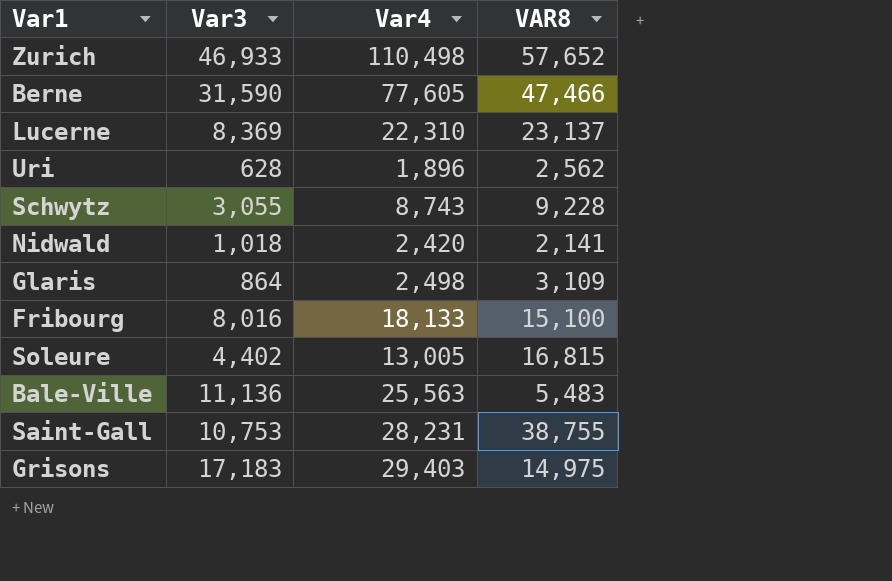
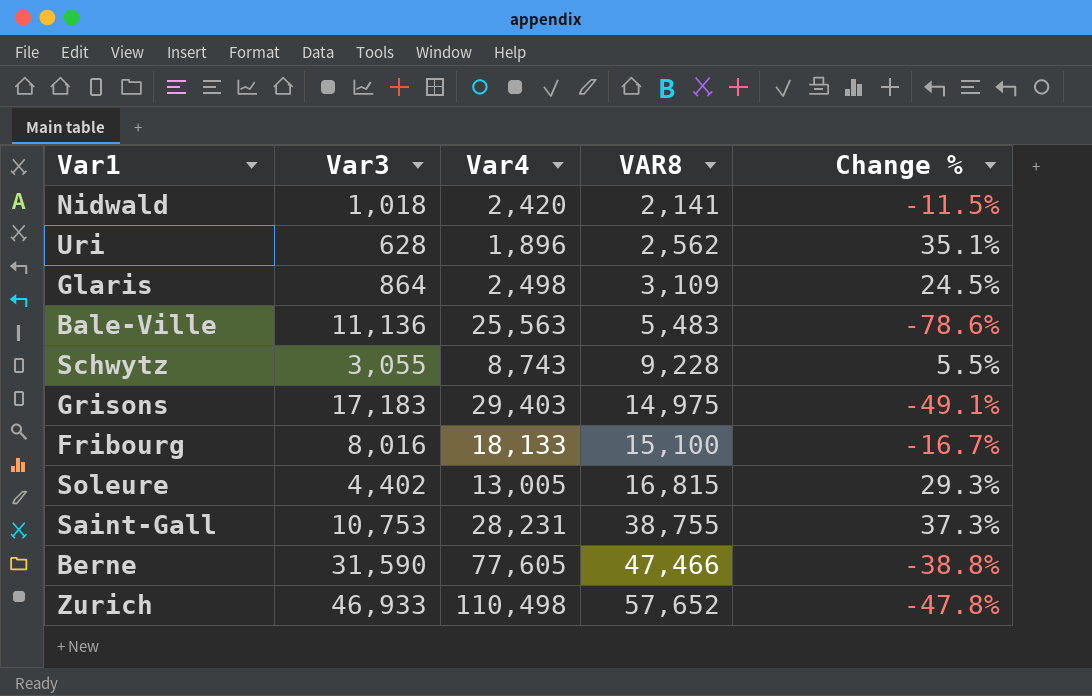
row order: none -> VAR8 ascending
column Change % | formula: none -> ([VAR8] - [Var4]) / [Var4]
row Lucerne: 8,369 | 22,310 | 23,137 -> none

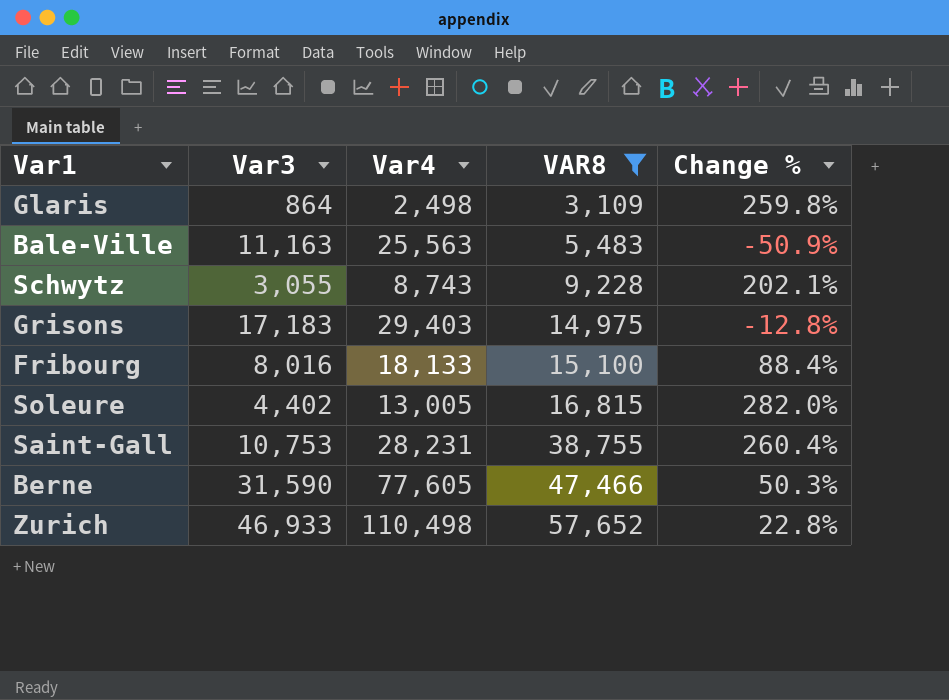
filter: none -> VAR8 >= 3,109
column Change % | formula: ([VAR8] - [Var4]) / [Var4] -> ([VAR8] - [Var3]) / [Var3]
Bale-Ville | Var3: 11,136 -> 11,163

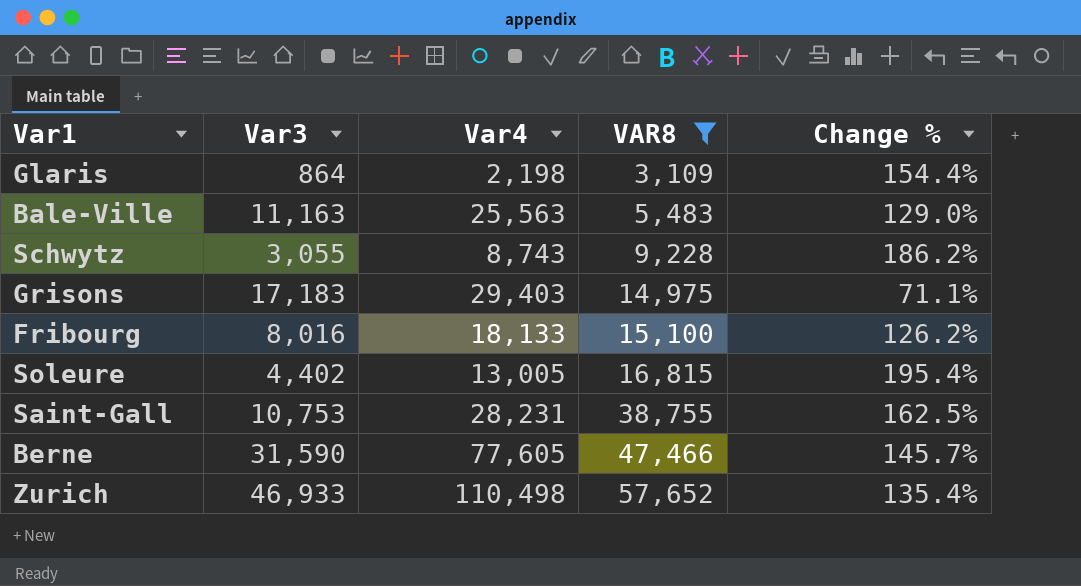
column Change % | formula: ([VAR8] - [Var3]) / [Var3] -> ([Var4] - [Var3]) / [Var3]
Glaris | Var4: 2,498 -> 2,198

